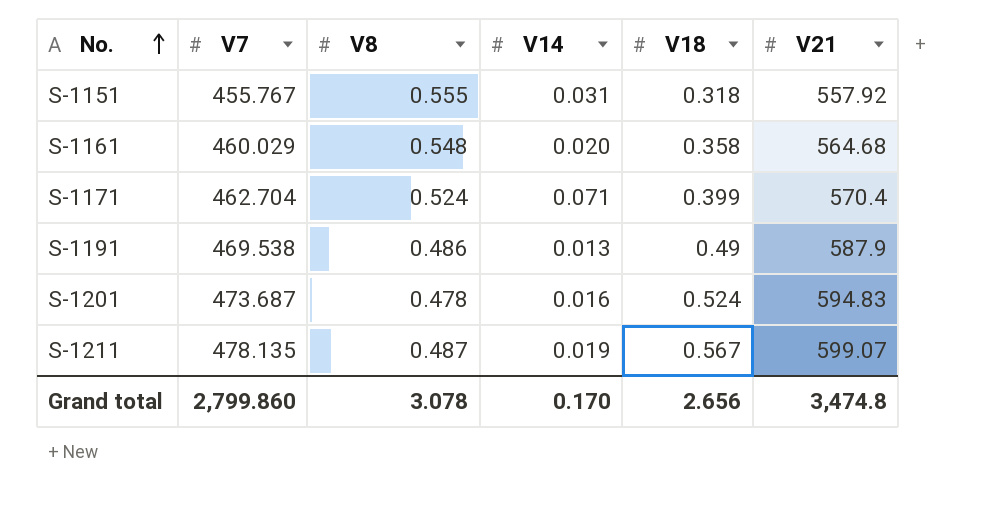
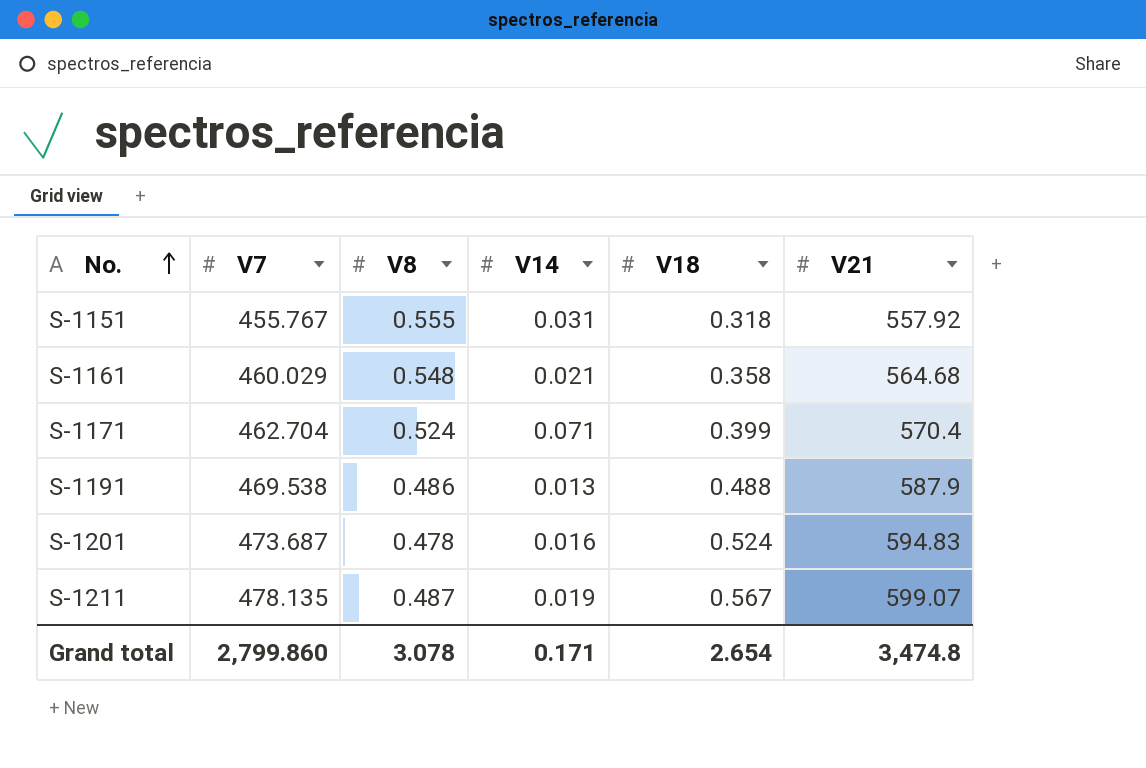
S-1161 | V14: 0.020 -> 0.021
S-1191 | V18: 0.49 -> 0.488
Grand total | V14: 0.170 -> 0.171
Grand total | V18: 2.656 -> 2.654

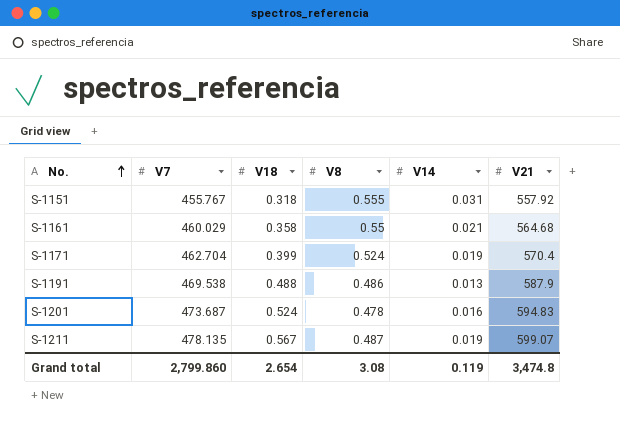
column V18 | position: 5 -> 3
S-1161 | V8: 0.548 -> 0.55
S-1171 | V14: 0.071 -> 0.019
Grand total | V8: 3.078 -> 3.08
Grand total | V14: 0.171 -> 0.119

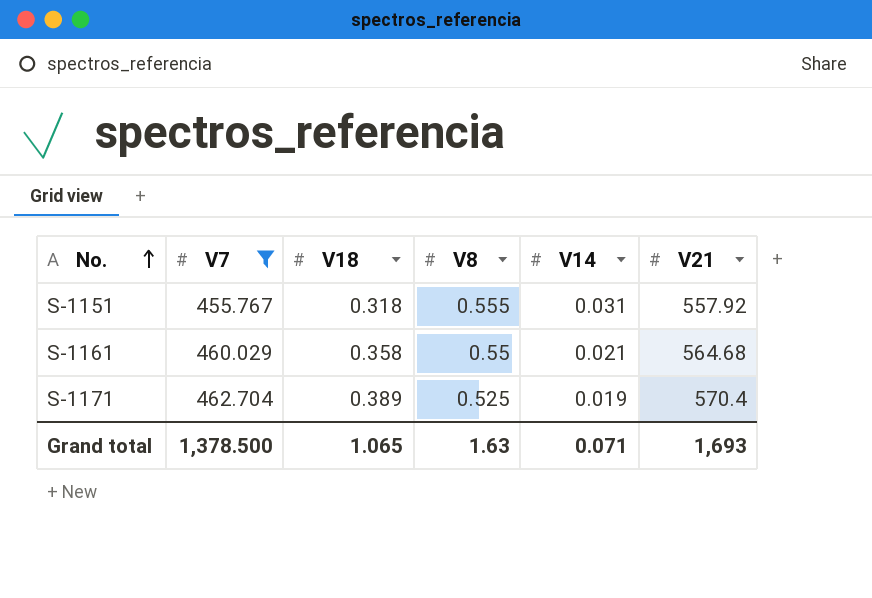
filter: none -> V7 <= 462.704
S-1171 | V18: 0.399 -> 0.389
S-1171 | V8: 0.524 -> 0.525
Grand total | V7: 2,799.860 -> 1,378.500
Grand total | V18: 2.654 -> 1.065
Grand total | V8: 3.08 -> 1.63
Grand total | V14: 0.119 -> 0.071
Grand total | V21: 3,474.8 -> 1,693

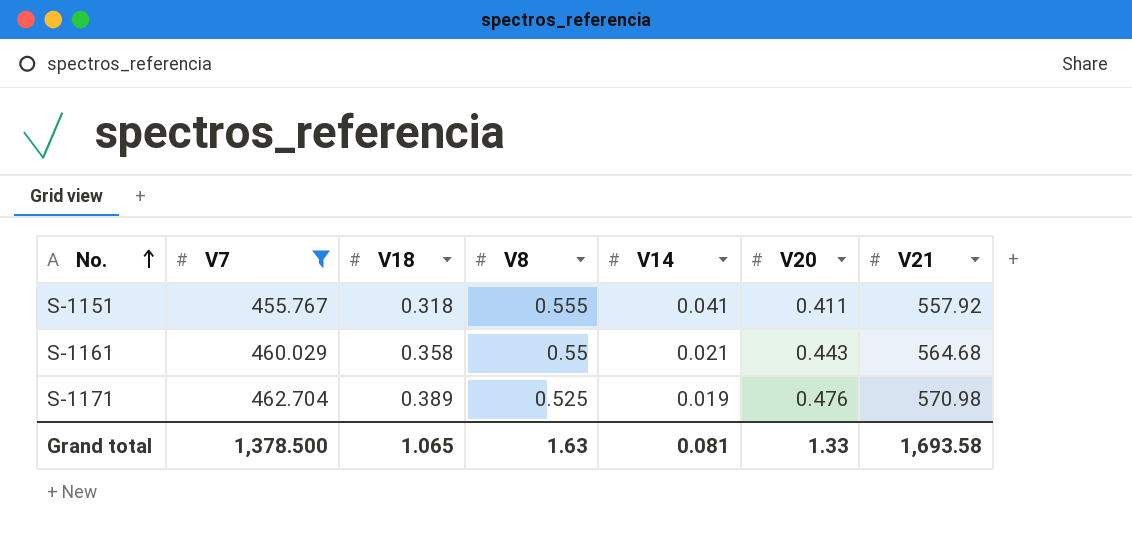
column V20 | position: none -> 6
S-1151 | V14: 0.031 -> 0.041
S-1171 | V21: 570.4 -> 570.98
Grand total | V14: 0.071 -> 0.081
Grand total | V21: 1,693 -> 1,693.58

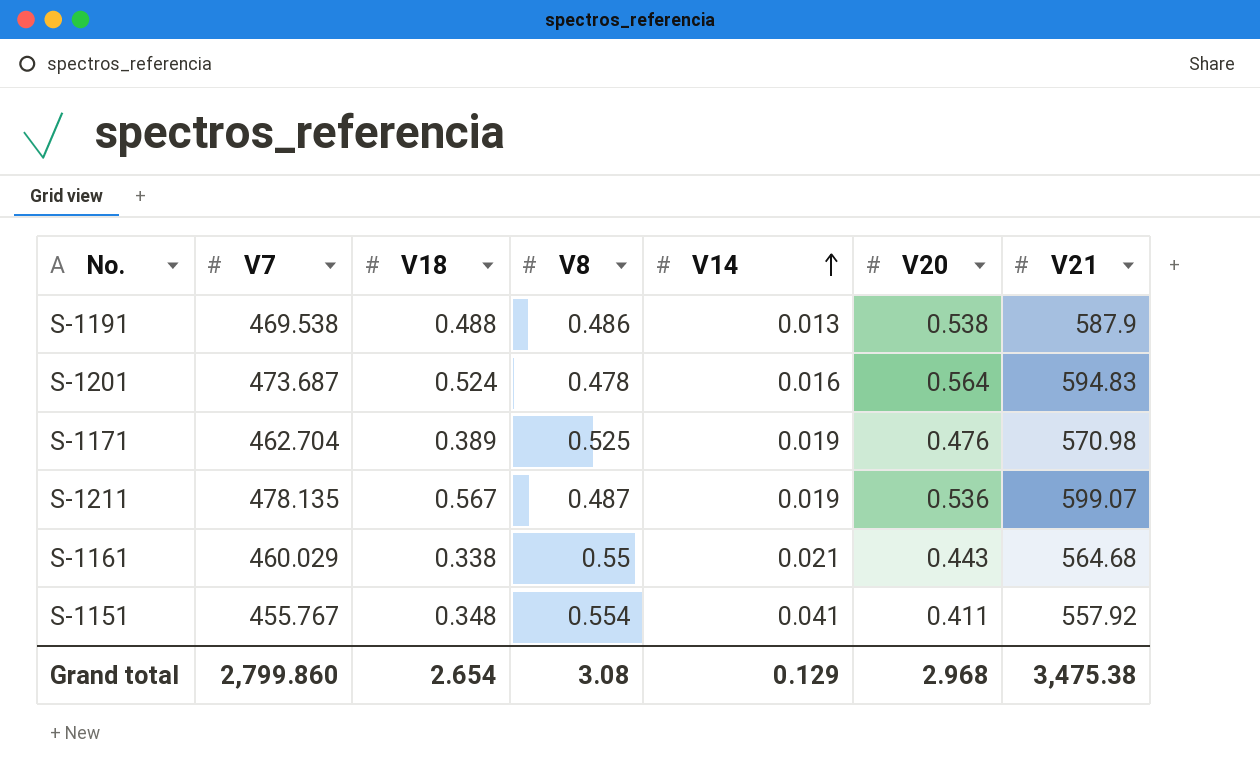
filter: V7 <= 462.704 -> none
row order: No. ascending -> V14 ascending
S-1161 | V18: 0.358 -> 0.338
S-1151 | V18: 0.318 -> 0.348
S-1151 | V8: 0.555 -> 0.554
Grand total | V7: 1,378.500 -> 2,799.860
Grand total | V18: 1.065 -> 2.654
Grand total | V8: 1.63 -> 3.08
Grand total | V14: 0.081 -> 0.129
Grand total | V20: 1.33 -> 2.968
Grand total | V21: 1,693.58 -> 3,475.38

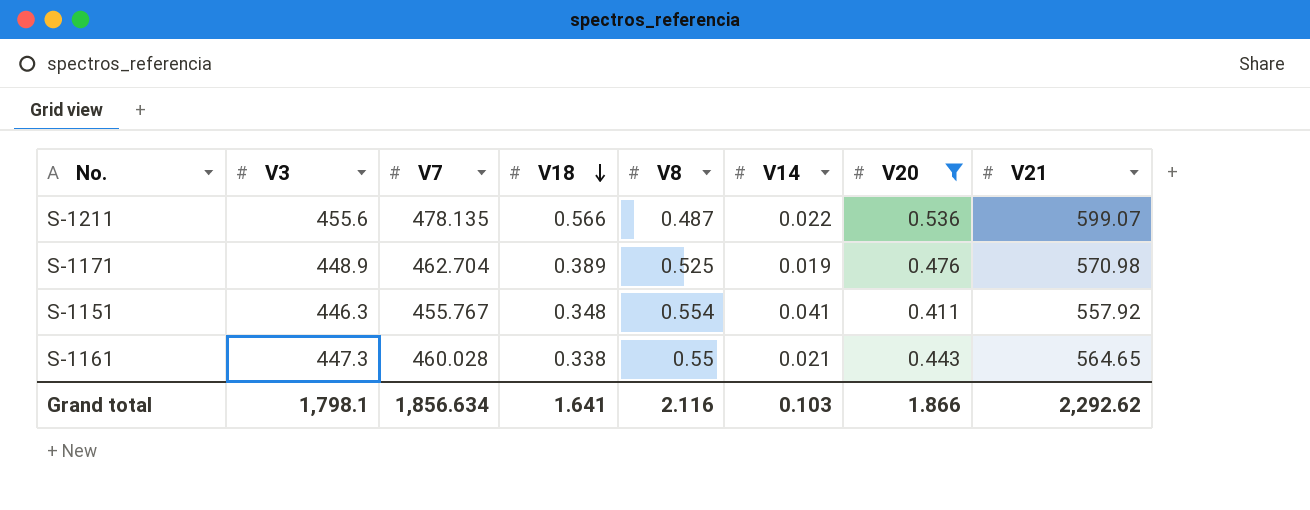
filter: none -> V20 <= 0.536
row order: V14 ascending -> V18 descending
column V3 | position: none -> 2
S-1211 | V18: 0.567 -> 0.566
S-1211 | V14: 0.019 -> 0.022
S-1161 | V7: 460.029 -> 460.028
S-1161 | V21: 564.68 -> 564.65
Grand total | V7: 2,799.860 -> 1,856.634
Grand total | V18: 2.654 -> 1.641
Grand total | V8: 3.08 -> 2.116
Grand total | V14: 0.129 -> 0.103
Grand total | V20: 2.968 -> 1.866
Grand total | V21: 3,475.38 -> 2,292.62

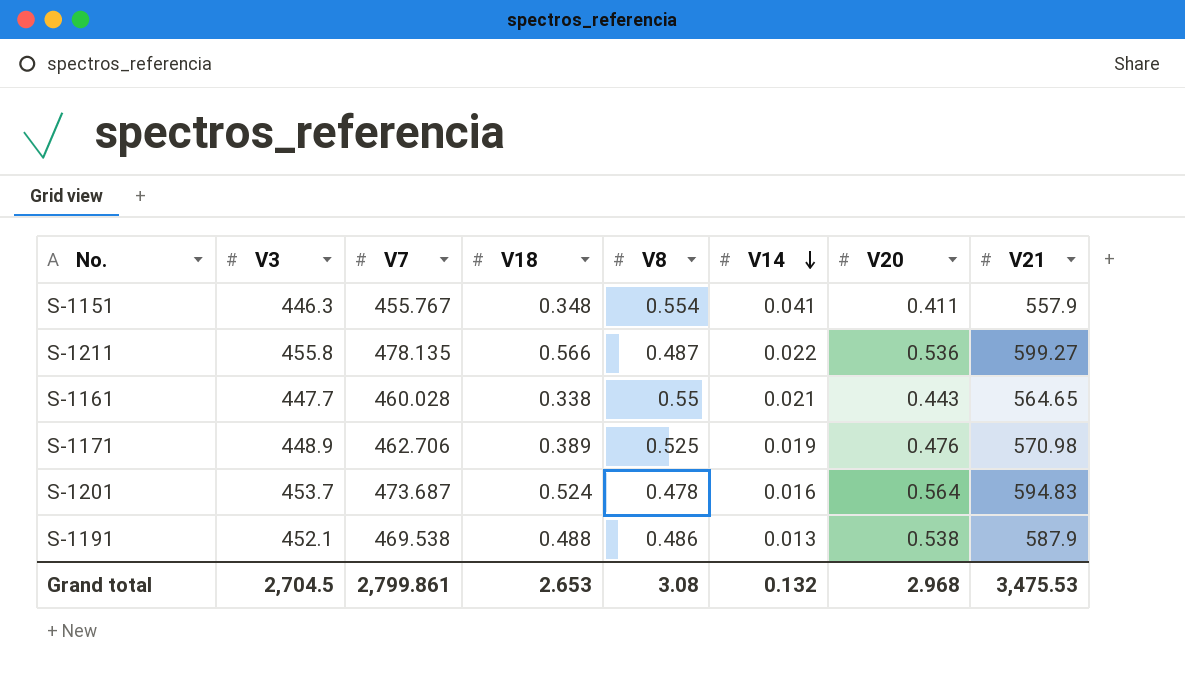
filter: V20 <= 0.536 -> none
row order: V18 descending -> V14 descending
S-1151 | V21: 557.92 -> 557.9
S-1211 | V3: 455.6 -> 455.8
S-1211 | V21: 599.07 -> 599.27
S-1161 | V3: 447.3 -> 447.7
S-1171 | V7: 462.704 -> 462.706
Grand total | V3: 1,798.1 -> 2,704.5
Grand total | V7: 1,856.634 -> 2,799.861
Grand total | V18: 1.641 -> 2.653
Grand total | V8: 2.116 -> 3.08
Grand total | V14: 0.103 -> 0.132
Grand total | V20: 1.866 -> 2.968
Grand total | V21: 2,292.62 -> 3,475.53

